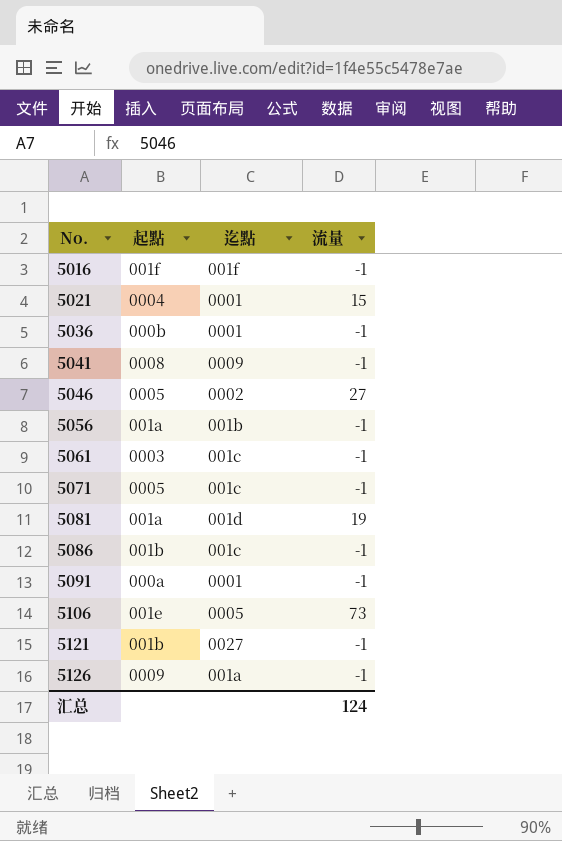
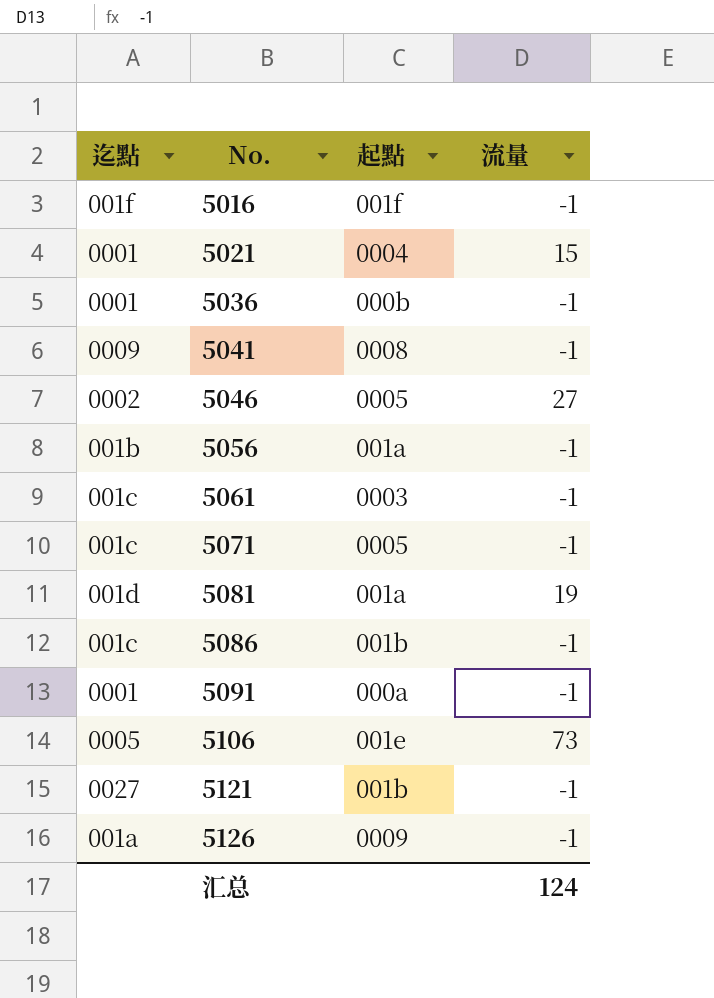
column 迄點 | position: 3 -> 1

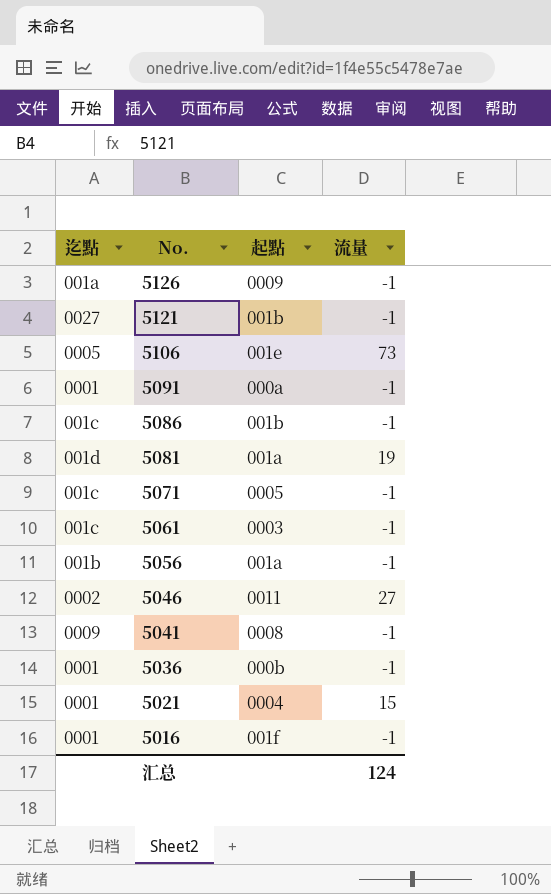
row order: No. ascending -> No. descending
5046 | 起點: 0005 -> 0011
5016 | 迄點: 001f -> 0001

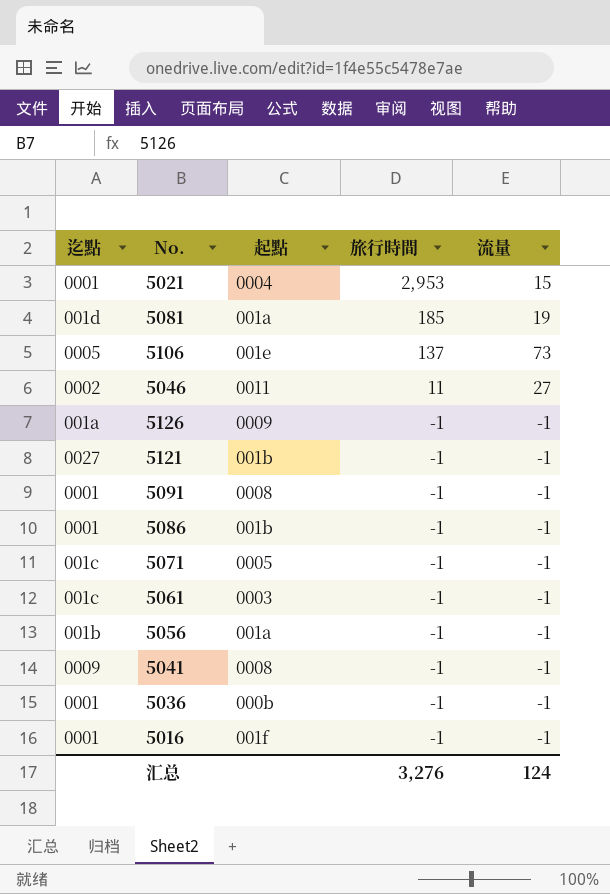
row order: No. descending -> 旅行時間 descending
column 旅行時間 | position: none -> 4
5091 | 起點: 000a -> 0008
5086 | 迄點: 001c -> 0001

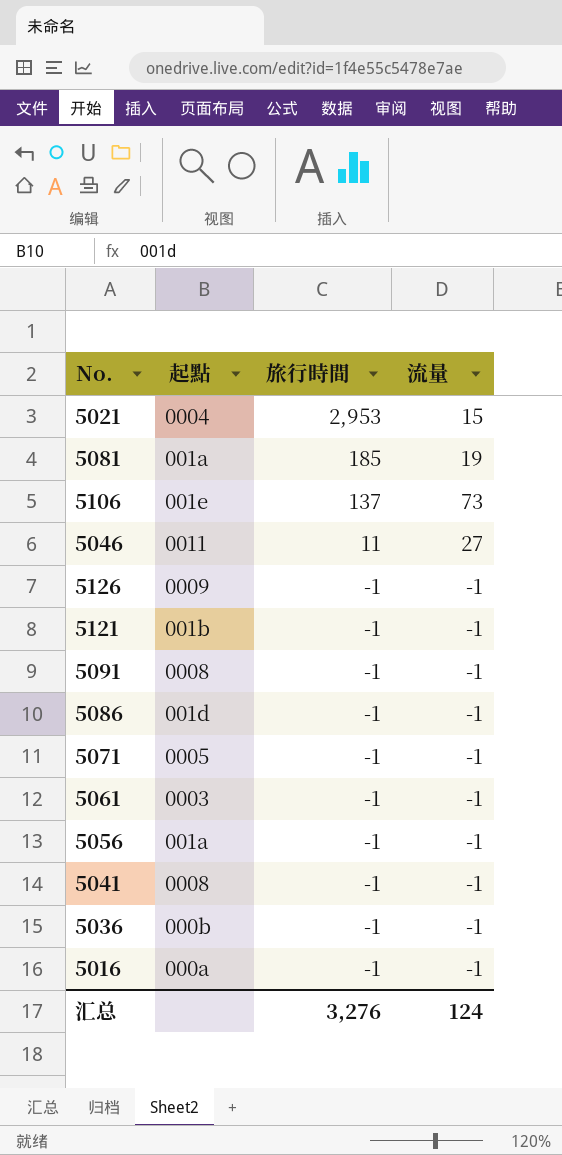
column 迄點 | position: 1 -> none
5086 | 起點: 001b -> 001d
5016 | 起點: 001f -> 000a

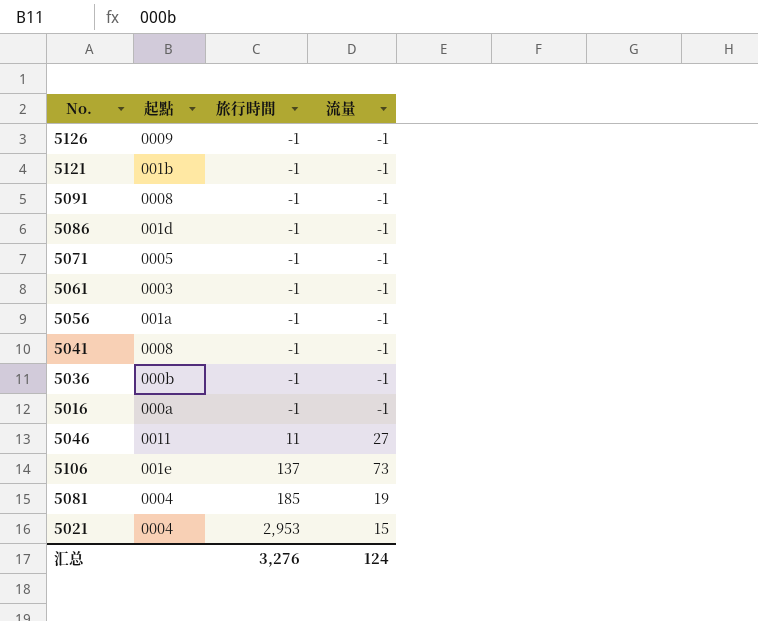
row order: 旅行時間 descending -> 旅行時間 ascending
5081 | 起點: 001a -> 0004

